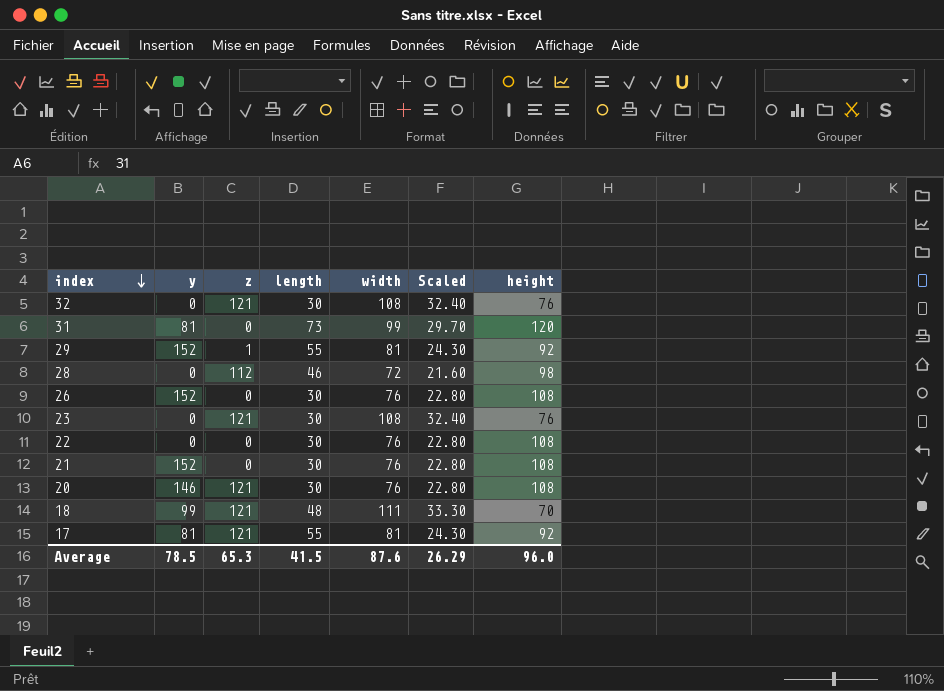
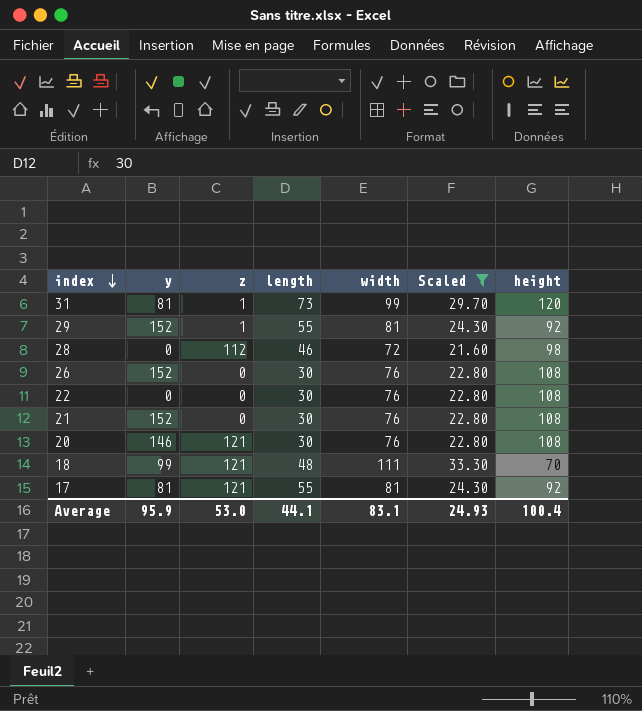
filter: none -> Scaled != 32.40
31 | z: 0 -> 1
Average | y: 78.5 -> 95.9
Average | z: 65.3 -> 53.0
Average | length: 41.5 -> 44.1
Average | width: 87.6 -> 83.1
Average | Scaled: 26.29 -> 24.93
Average | height: 96.0 -> 100.4

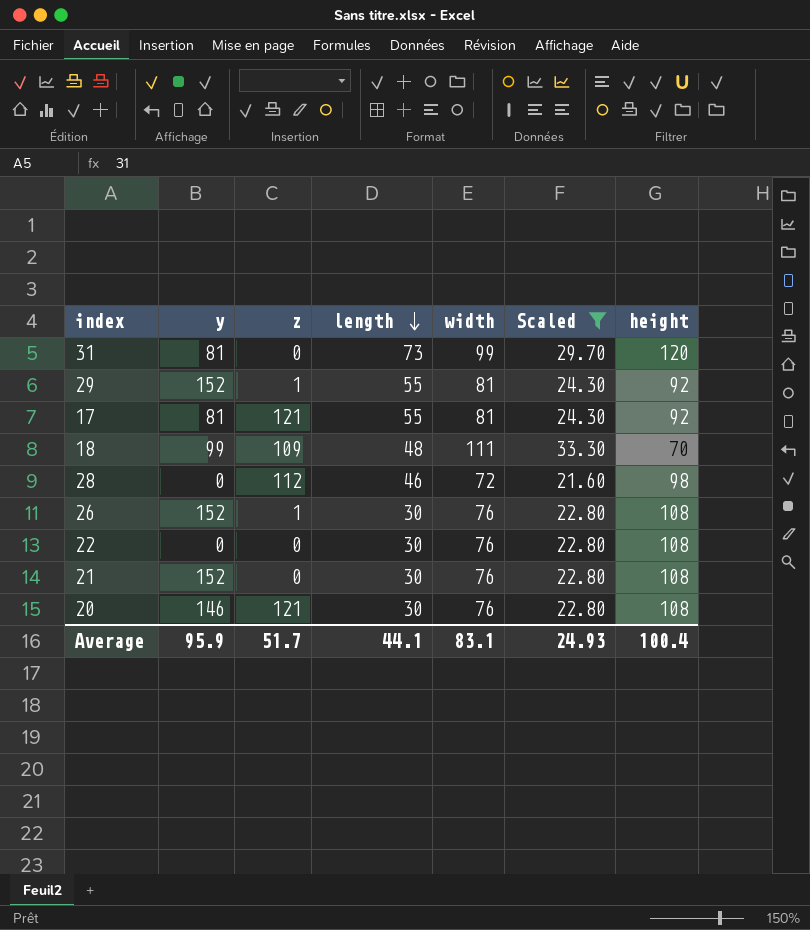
row order: index descending -> length descending
31 | z: 1 -> 0
18 | z: 121 -> 109
26 | z: 0 -> 1
Average | z: 53.0 -> 51.7

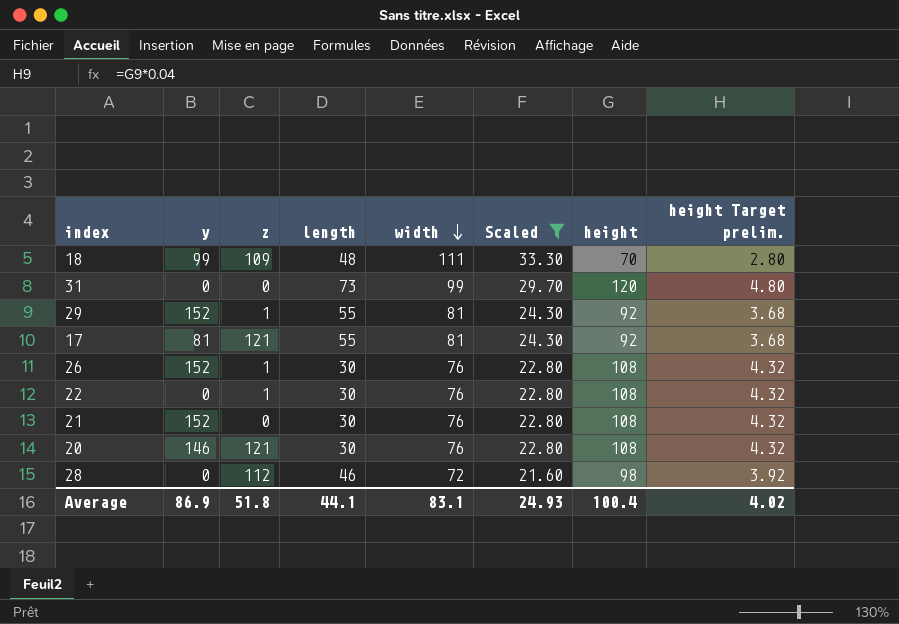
row order: length descending -> width descending
column height Target prelim. | formula: none -> [height] * 0.04
31 | y: 81 -> 0
22 | z: 0 -> 1
Average | y: 95.9 -> 86.9
Average | z: 51.7 -> 51.8

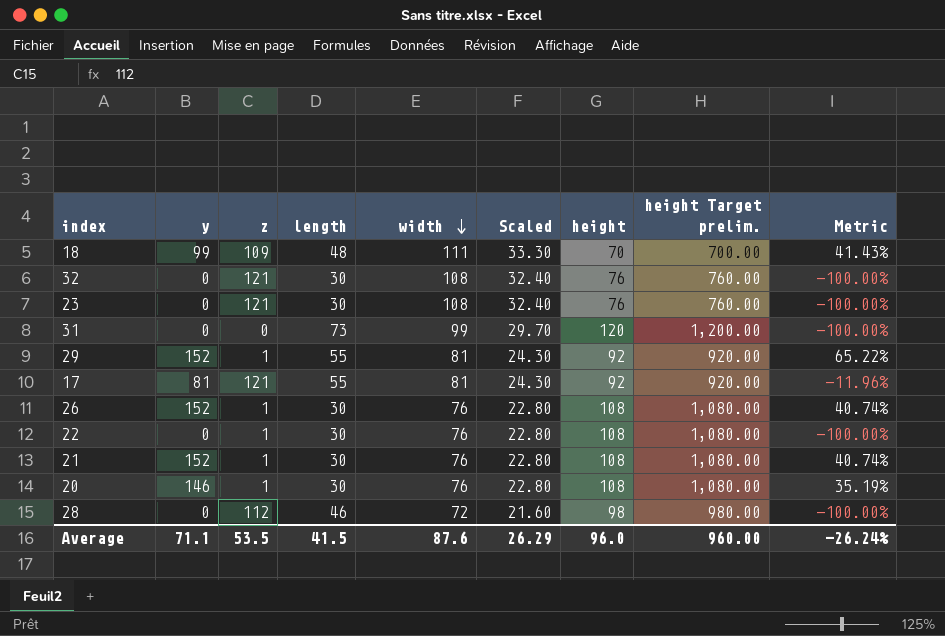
filter: Scaled != 32.40 -> none
column height Target prelim. | formula: [height] * 0.04 -> [height] * 10
column Metric | formula: none -> ([y] - [height]) / [height]
21 | z: 0 -> 1
20 | z: 121 -> 1
Average | y: 86.9 -> 71.1
Average | z: 51.8 -> 53.5
Average | length: 44.1 -> 41.5
Average | width: 83.1 -> 87.6
Average | Scaled: 24.93 -> 26.29
Average | height: 100.4 -> 96.0
Average | height Target prelim.: 4.02 -> 960.00

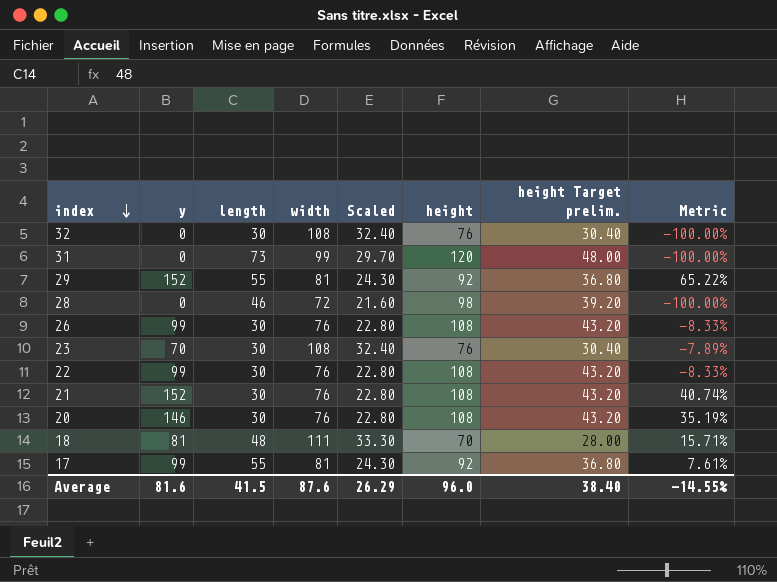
row order: width descending -> index descending
column z | position: 3 -> none
column height Target prelim. | formula: [height] * 10 -> [height] * 0.4
26 | y: 152 -> 99
26 | Metric: 40.74% -> -8.33%
23 | y: 0 -> 70
23 | Metric: -100.00% -> -7.89%
22 | y: 0 -> 99
22 | Metric: -100.00% -> -8.33%
18 | y: 99 -> 81
18 | Metric: 41.43% -> 15.71%
17 | y: 81 -> 99
17 | Metric: -11.96% -> 7.61%
Average | y: 71.1 -> 81.6
Average | height Target prelim.: 960.00 -> 38.40
Average | Metric: -26.24% -> -14.55%

